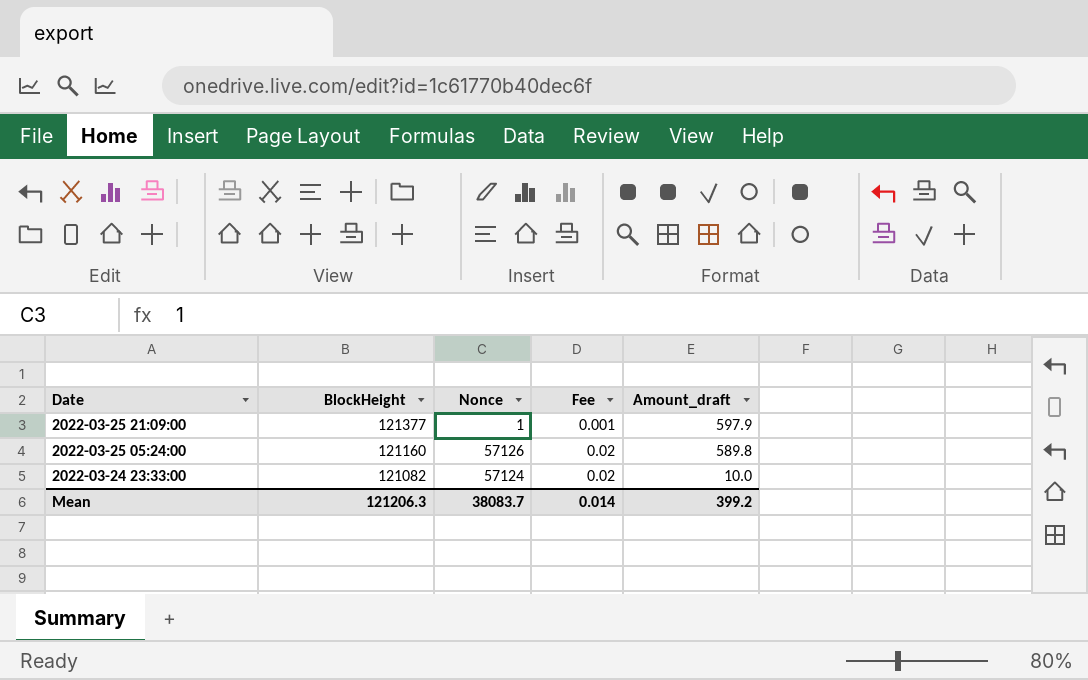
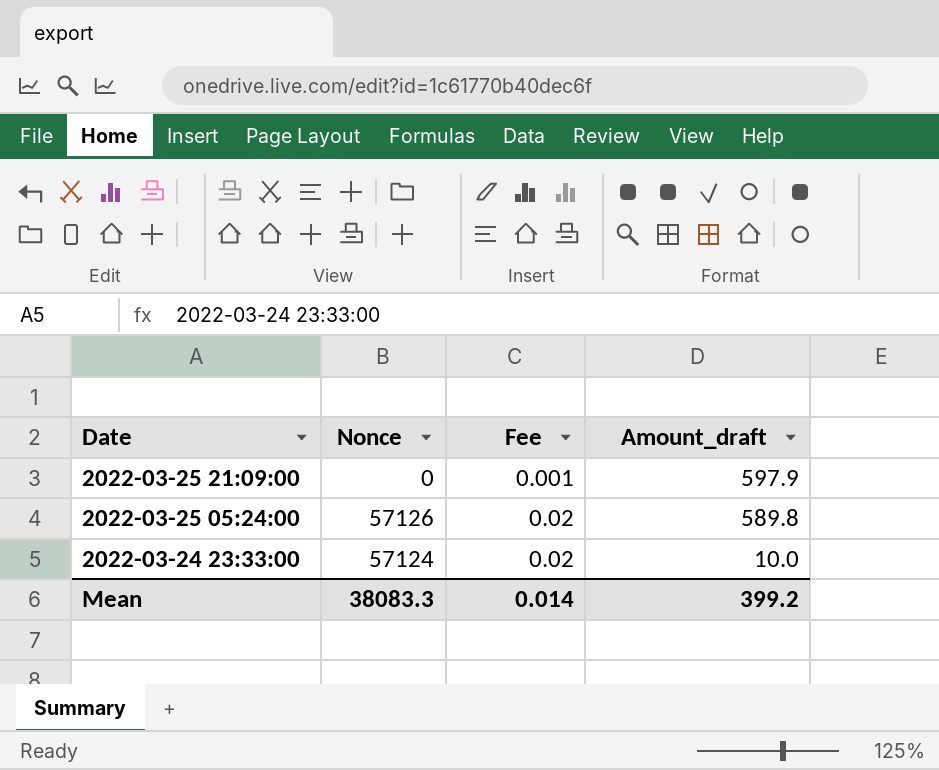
column BlockHeight | position: 2 -> none
2022-03-25 21:09:00 | Nonce: 1 -> 0
Mean | Nonce: 38083.7 -> 38083.3

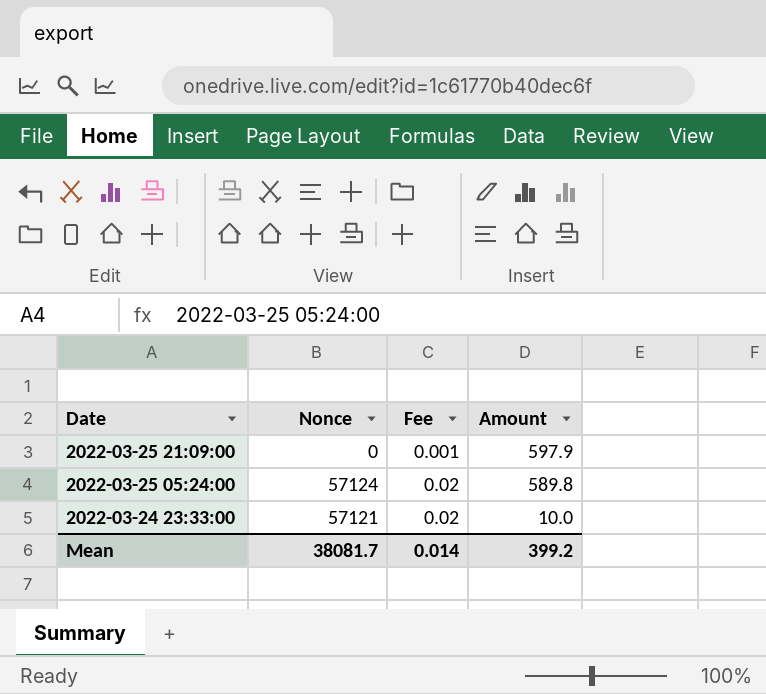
column name: Amount_draft -> Amount
2022-03-25 05:24:00 | Nonce: 57126 -> 57124
2022-03-24 23:33:00 | Nonce: 57124 -> 57121
Mean | Nonce: 38083.3 -> 38081.7

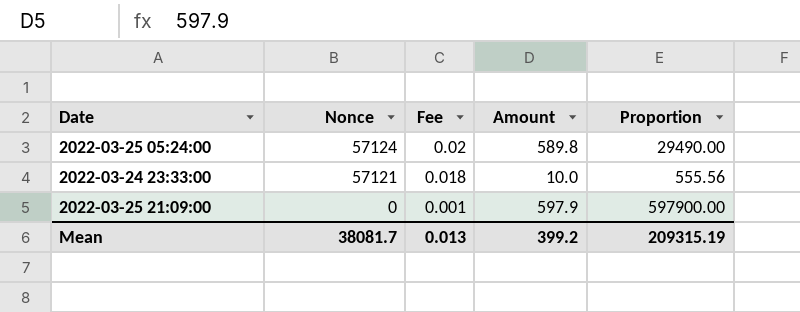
row order: Date descending -> Nonce descending
column Proportion | formula: none -> [Amount] / [Fee]
2022-03-24 23:33:00 | Fee: 0.02 -> 0.018
Mean | Fee: 0.014 -> 0.013

